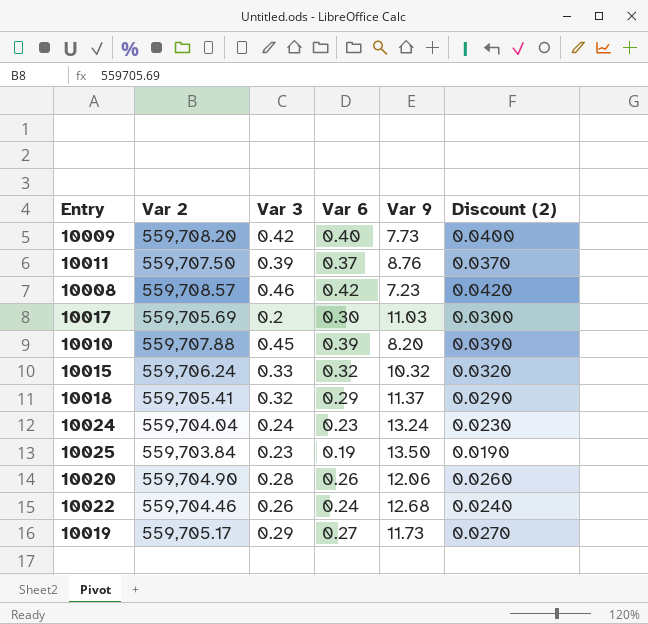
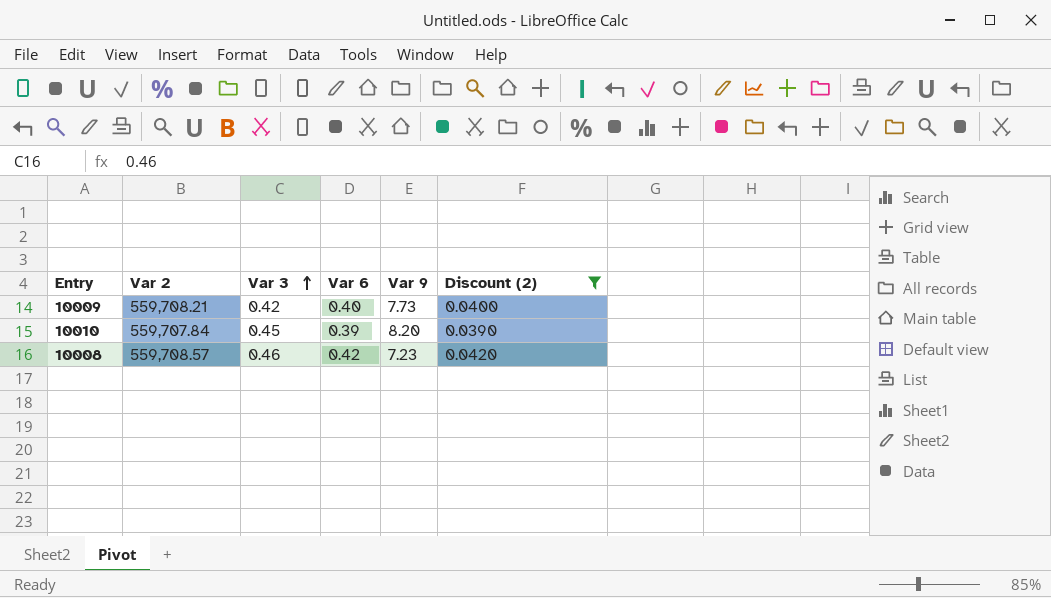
filter: none -> Discount (2) >= 0.0390
row order: none -> Var 3 ascending
10009 | Var 2: 559,708.20 -> 559,708.21
10010 | Var 2: 559,707.88 -> 559,707.84

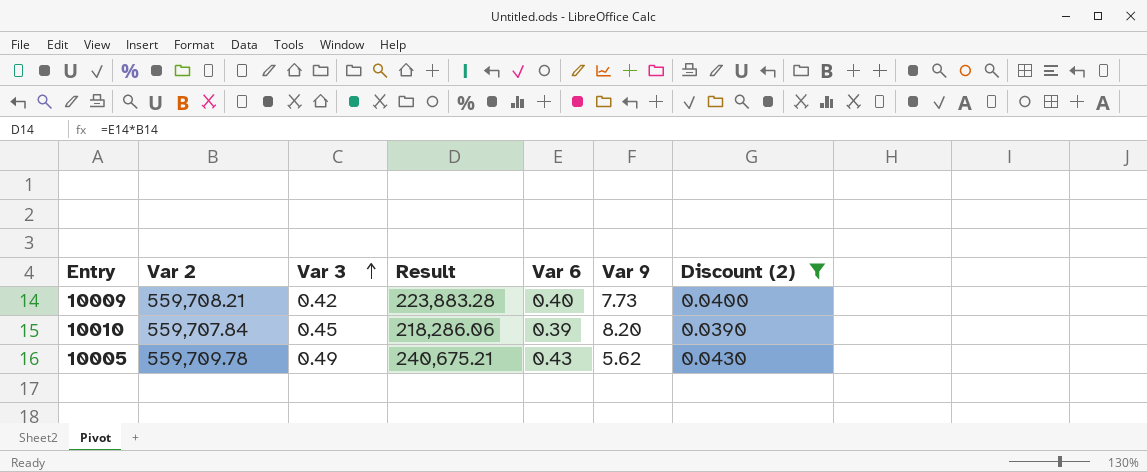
column Result | formula: none -> [Var 2] * [Var 6]
row 10008: 559,708.57 | 0.46 | 0.42 | 7.23 | 0.0420 -> none
row 10005: none -> 559,709.78 | 0.49 | 240,675.21 | 0.43 | 5.62 | 0.0430

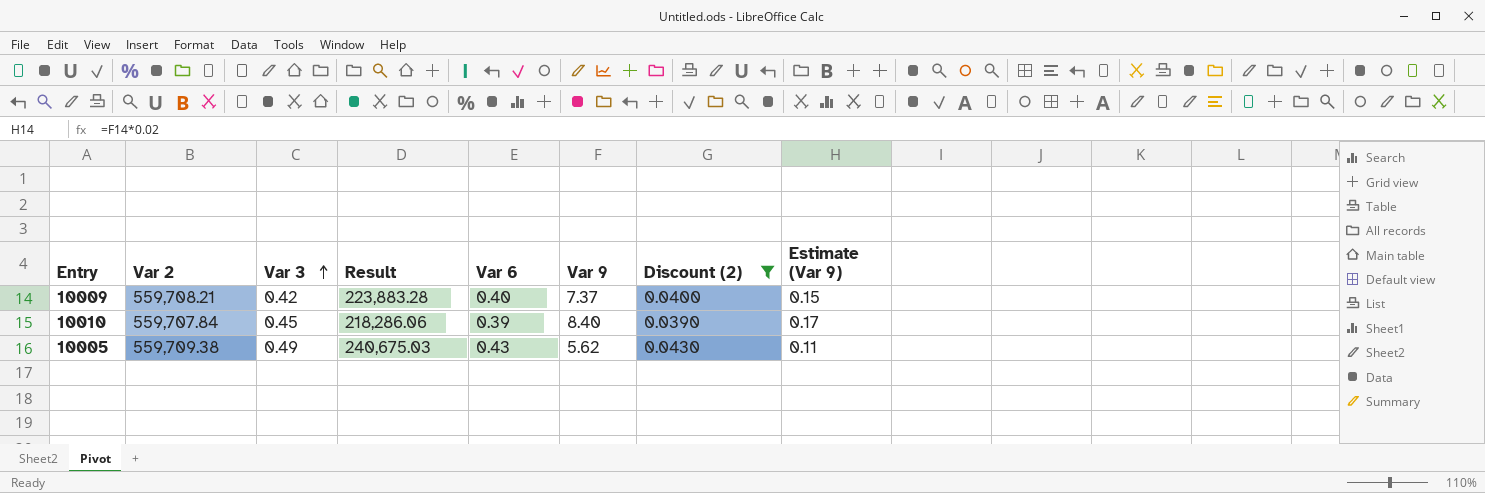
column Estimate (Var 9) | formula: none -> [Var 9] * 0.02
10009 | Var 9: 7.73 -> 7.37
10010 | Var 9: 8.20 -> 8.40
10005 | Var 2: 559,709.78 -> 559,709.38
10005 | Result: 240,675.21 -> 240,675.03

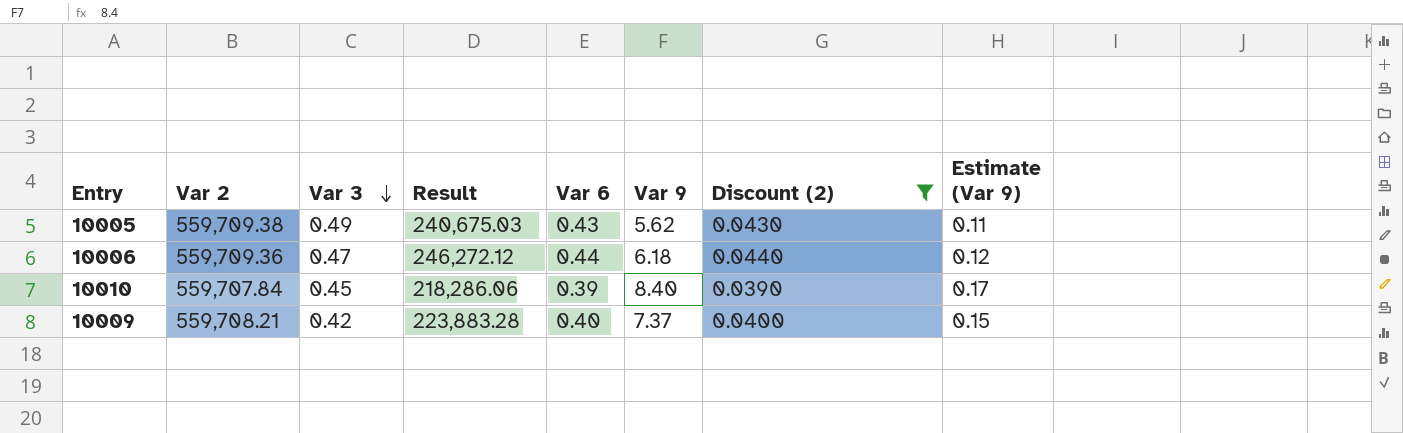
row order: Var 3 ascending -> Var 3 descending
row 10006: none -> 559,709.36 | 0.47 | 246,272.12 | 0.44 | 6.18 | 0.0440 | 0.12

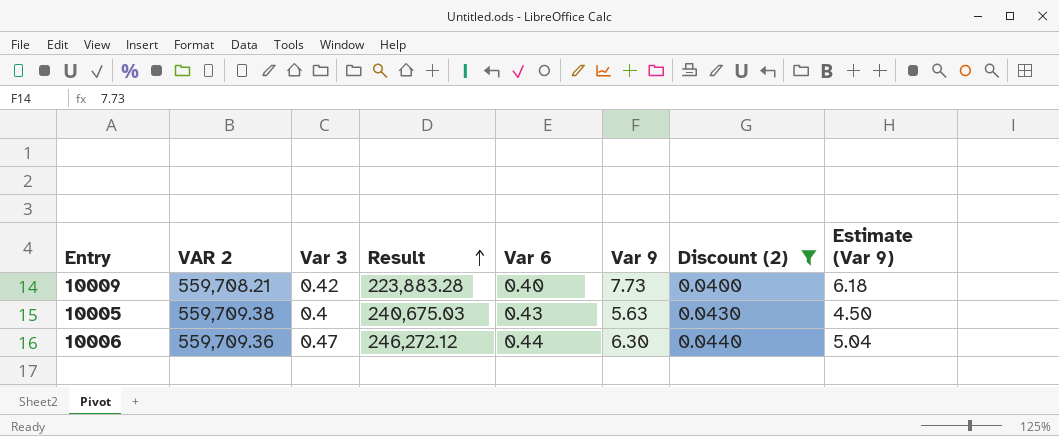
row order: Var 3 descending -> Result ascending
column name: Var 2 -> VAR 2
column Estimate (Var 9) | formula: [Var 9] * 0.02 -> [Var 9] * 0.8
row 10010: 559,707.84 | 0.45 | 218,286.06 | 0.39 | 8.40 | 0.0390 | 0.17 -> none
10009 | Var 9: 7.37 -> 7.73
10005 | Var 3: 0.49 -> 0.4
10005 | Var 9: 5.62 -> 5.63
10006 | Var 9: 6.18 -> 6.30

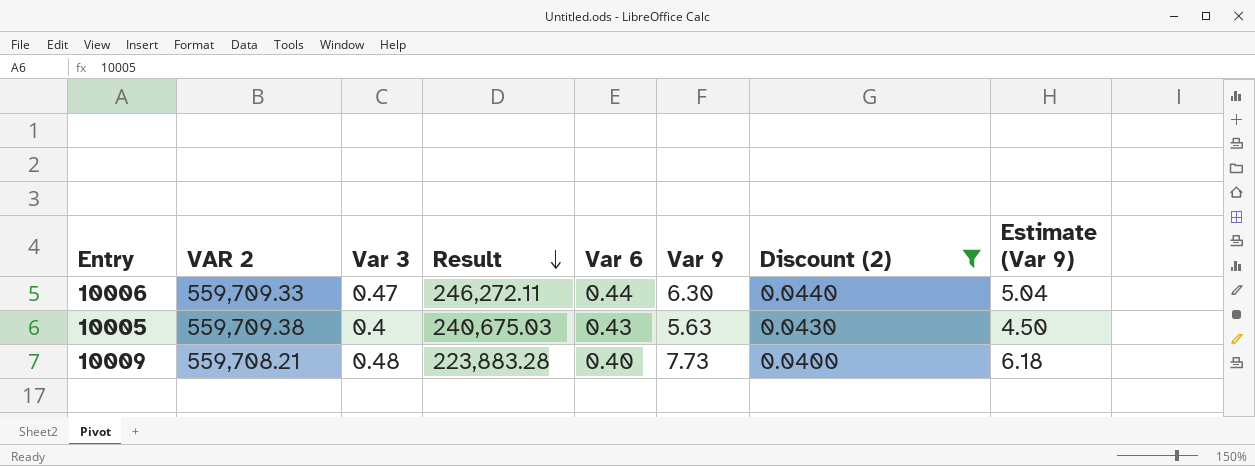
row order: Result ascending -> Result descending
10006 | VAR 2: 559,709.36 -> 559,709.33
10006 | Result: 246,272.12 -> 246,272.11
10009 | Var 3: 0.42 -> 0.48

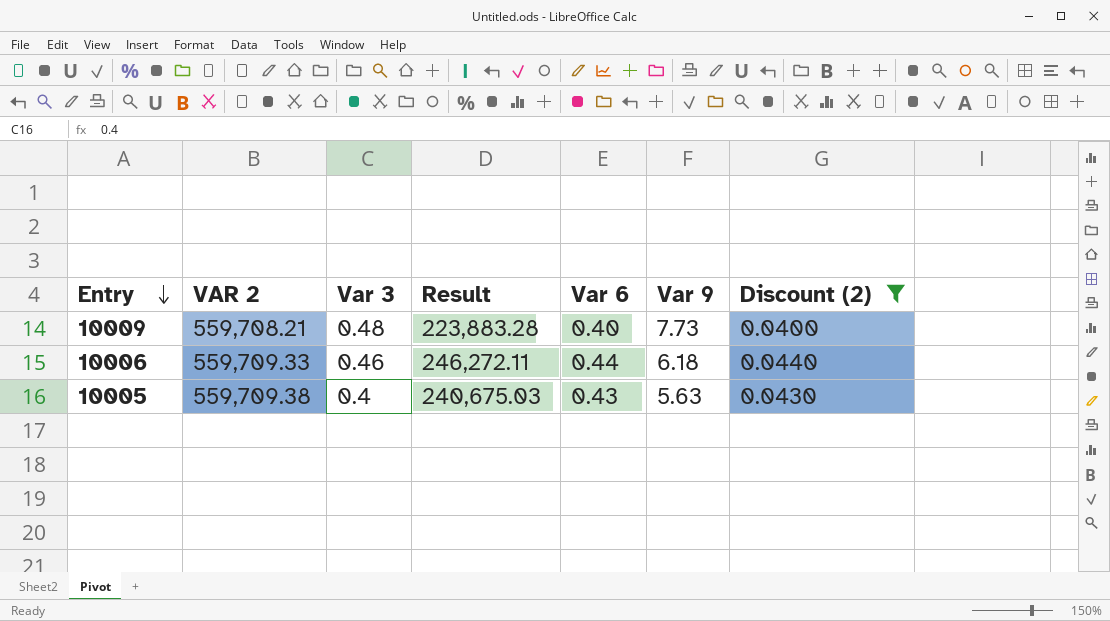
row order: Result descending -> Entry descending
column Estimate (Var 9) | formula: [Var 9] * 0.8 -> none
10006 | Var 3: 0.47 -> 0.46
10006 | Var 9: 6.30 -> 6.18

